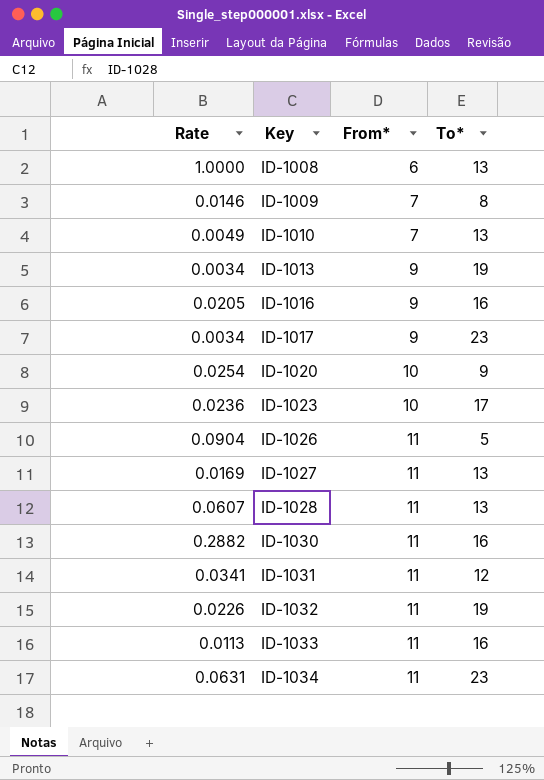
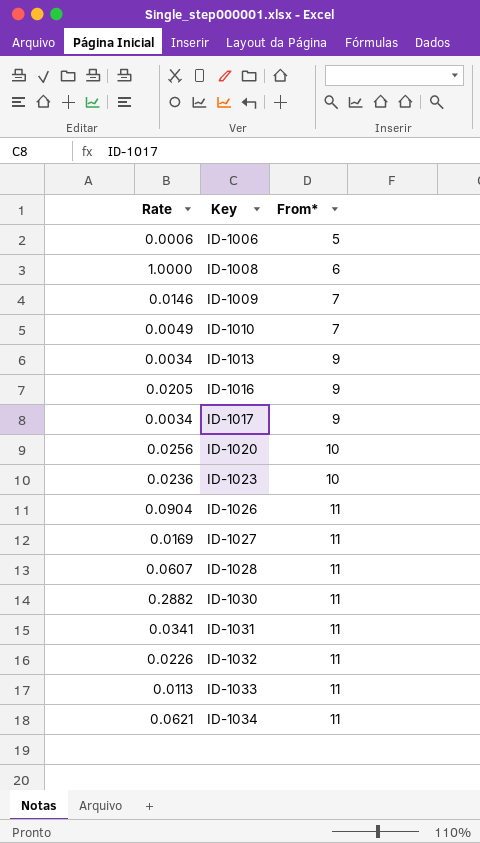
column To* | position: 4 -> none
row ID-1006: none -> 0.0006 | 5
ID-1020 | Rate: 0.0254 -> 0.0256
ID-1034 | Rate: 0.0631 -> 0.0621

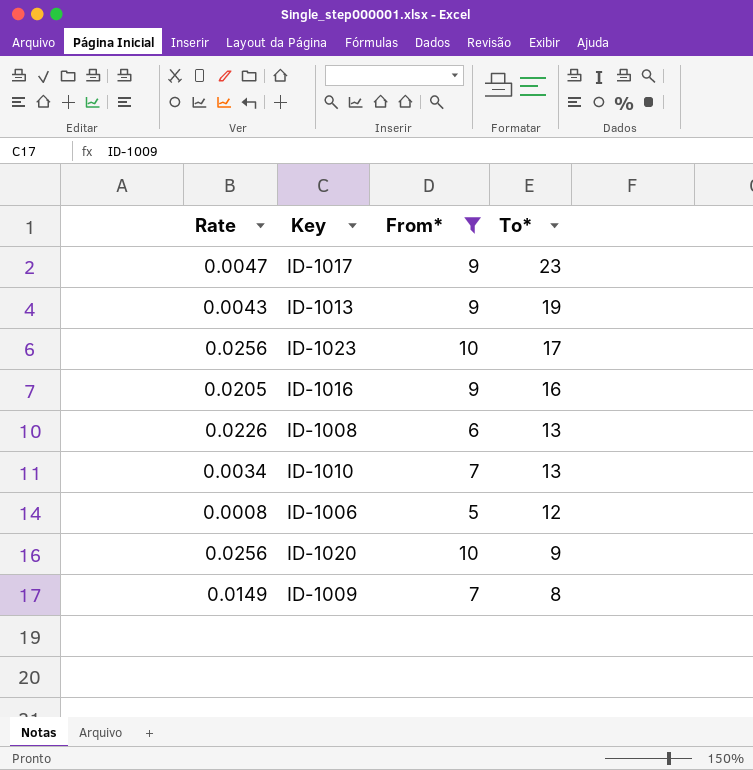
filter: none -> From* != 11
row order: Key ascending -> To* descending
column To* | position: none -> 4
ID-1017 | Rate: 0.0034 -> 0.0047
ID-1013 | Rate: 0.0034 -> 0.0043
ID-1023 | Rate: 0.0236 -> 0.0256
ID-1008 | Rate: 1.0000 -> 0.0226
ID-1010 | Rate: 0.0049 -> 0.0034
ID-1006 | Rate: 0.0006 -> 0.0008
ID-1009 | Rate: 0.0146 -> 0.0149

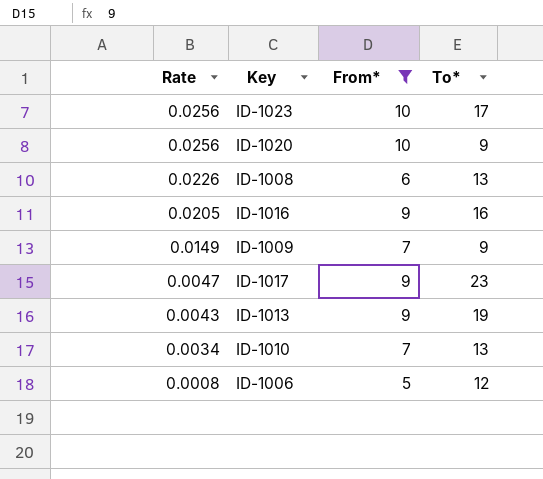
row order: To* descending -> Rate descending
ID-1009 | To*: 8 -> 9

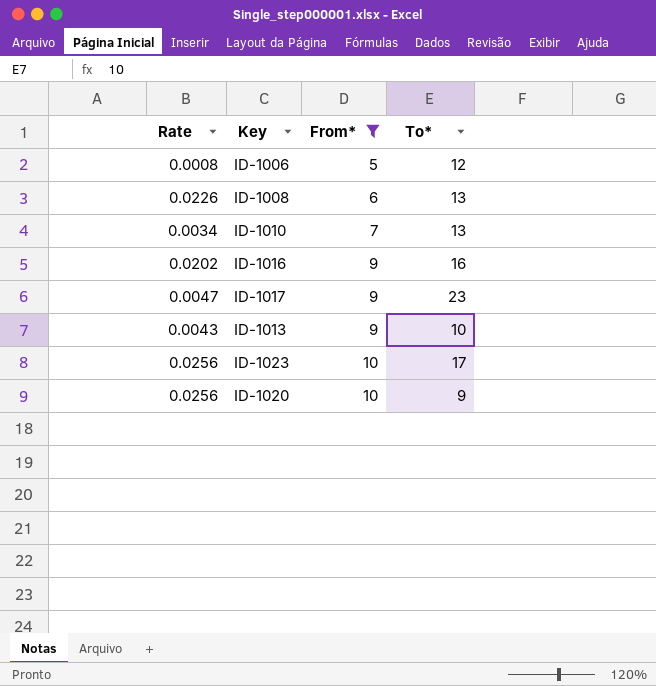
row order: Rate descending -> From* ascending
row ID-1009: 0.0149 | 7 | 9 -> none
ID-1016 | Rate: 0.0205 -> 0.0202
ID-1013 | To*: 19 -> 10

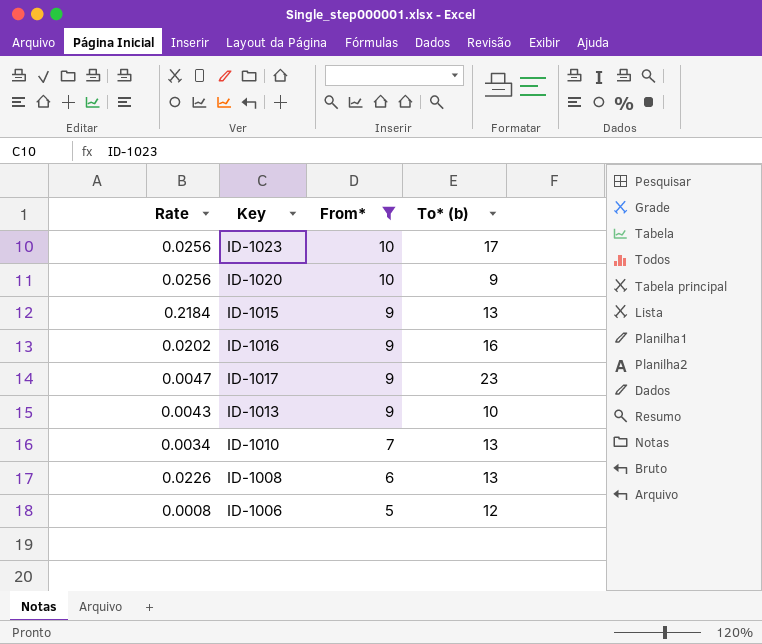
row order: From* ascending -> From* descending
column name: To* -> To* (b)
row ID-1015: none -> 0.2184 | 9 | 13

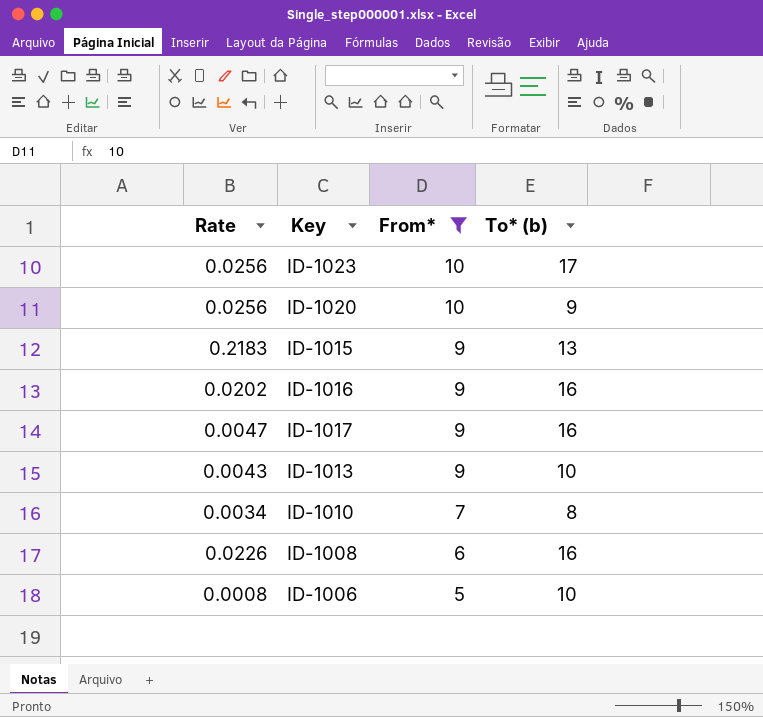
ID-1015 | Rate: 0.2184 -> 0.2183
ID-1017 | To* (b): 23 -> 16
ID-1010 | To* (b): 13 -> 8
ID-1008 | To* (b): 13 -> 16
ID-1006 | To* (b): 12 -> 10

